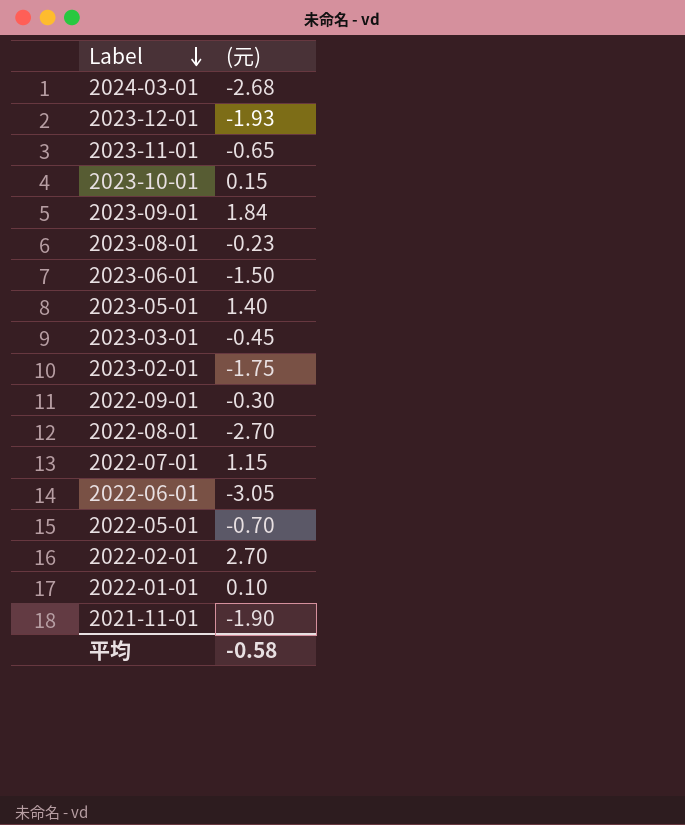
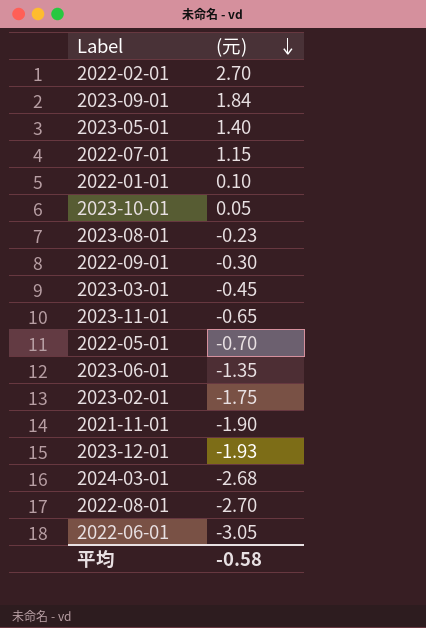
row order: Label descending -> (元) descending
2023-10-01 | (元): 0.15 -> 0.05
2023-06-01 | (元): -1.50 -> -1.35

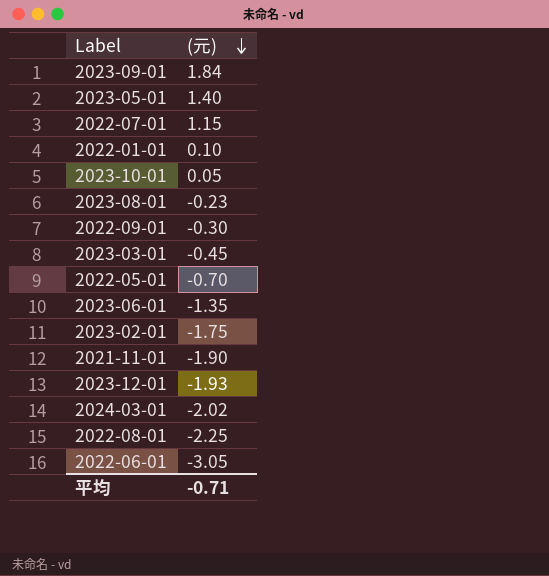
row 2022-02-01: 2.70 -> none
row 2023-11-01: -0.65 -> none
2024-03-01 | (元): -2.68 -> -2.02
2022-08-01 | (元): -2.70 -> -2.25
平均 | (元): -0.58 -> -0.71

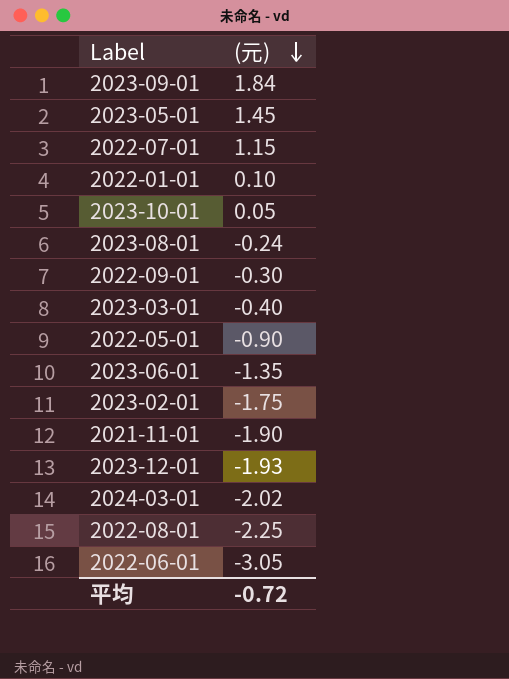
2023-05-01 | (元): 1.40 -> 1.45
2023-08-01 | (元): -0.23 -> -0.24
2023-03-01 | (元): -0.45 -> -0.40
2022-05-01 | (元): -0.70 -> -0.90
平均 | (元): -0.71 -> -0.72

